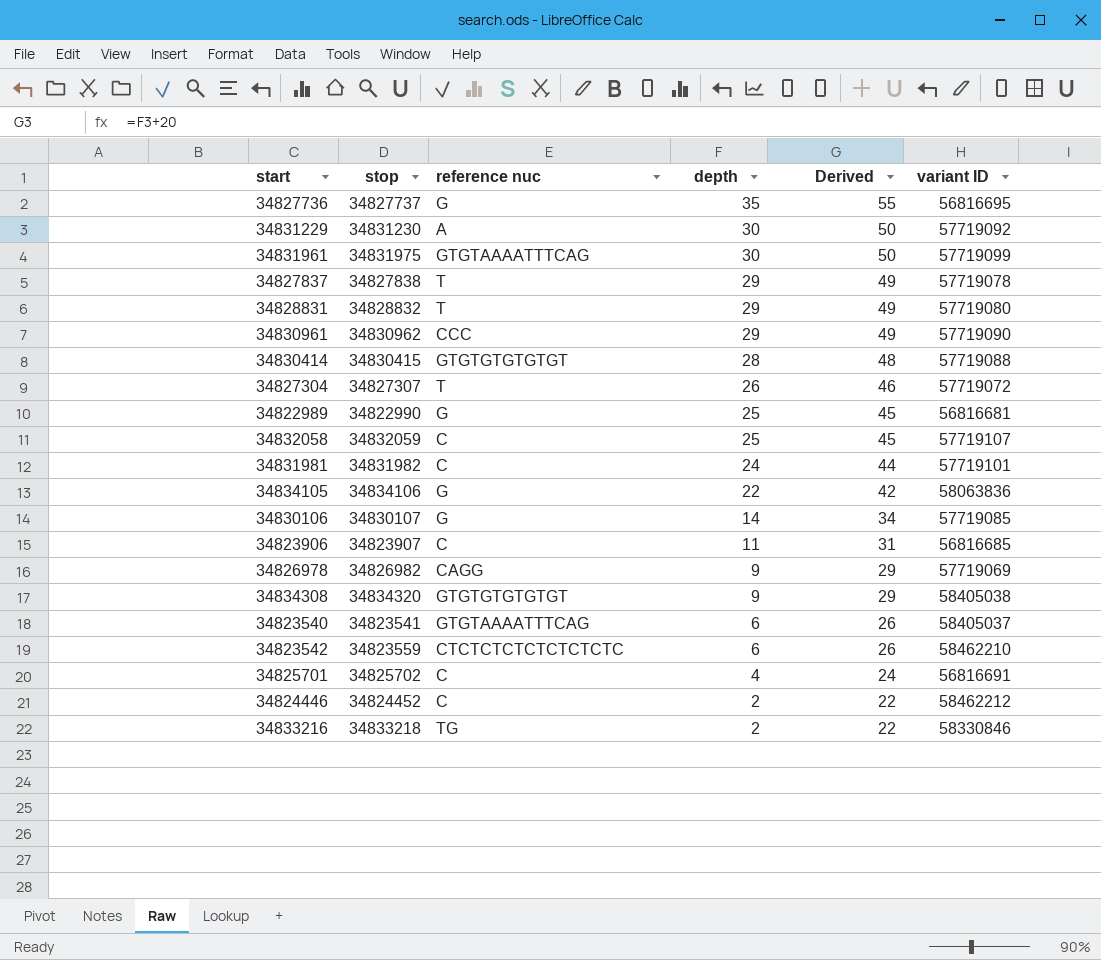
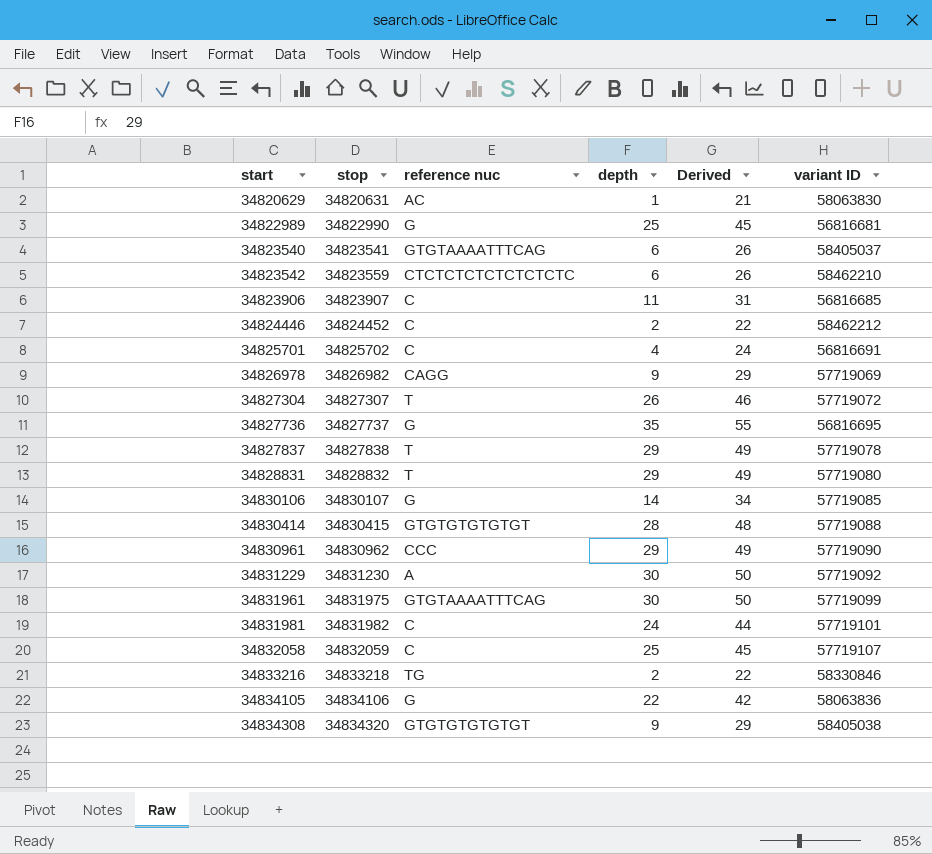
row order: depth descending -> start ascending
row 34820629: none -> 34820631 | AC | 1 | 21 | 58063830

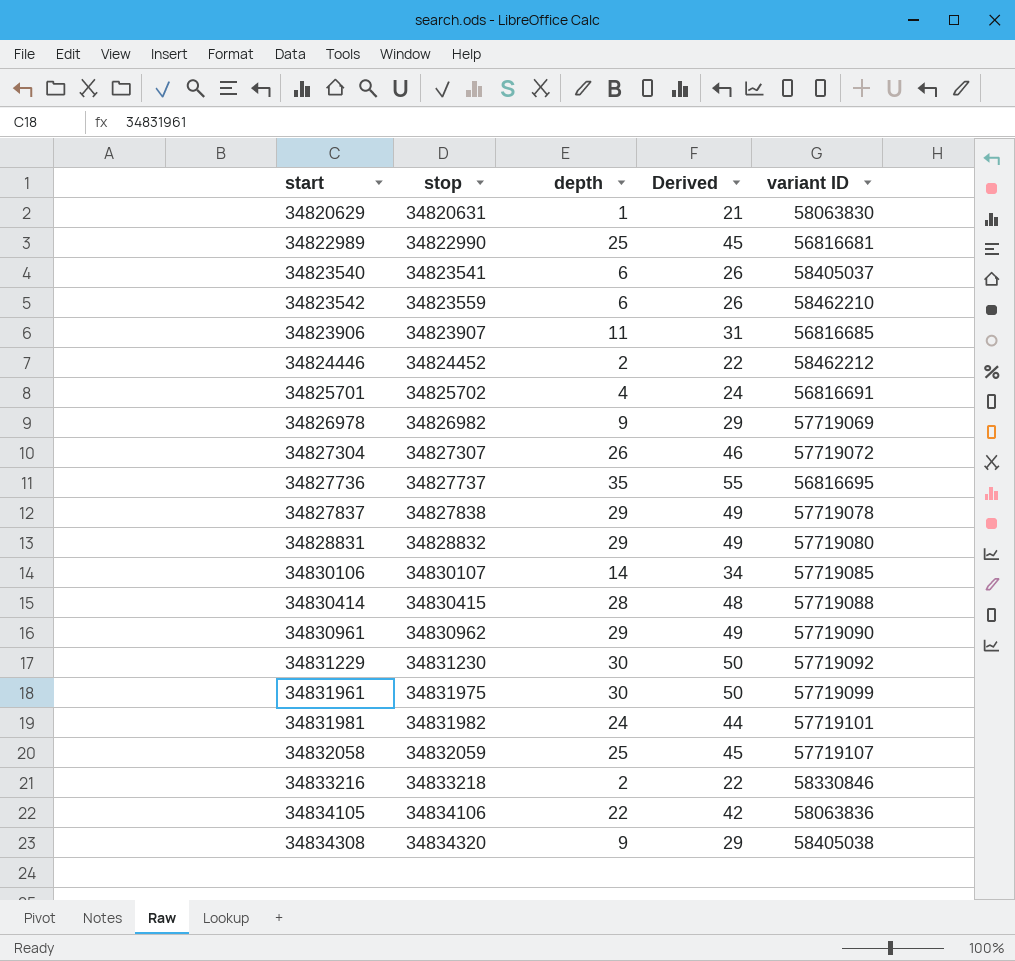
column reference nuc | position: 3 -> none

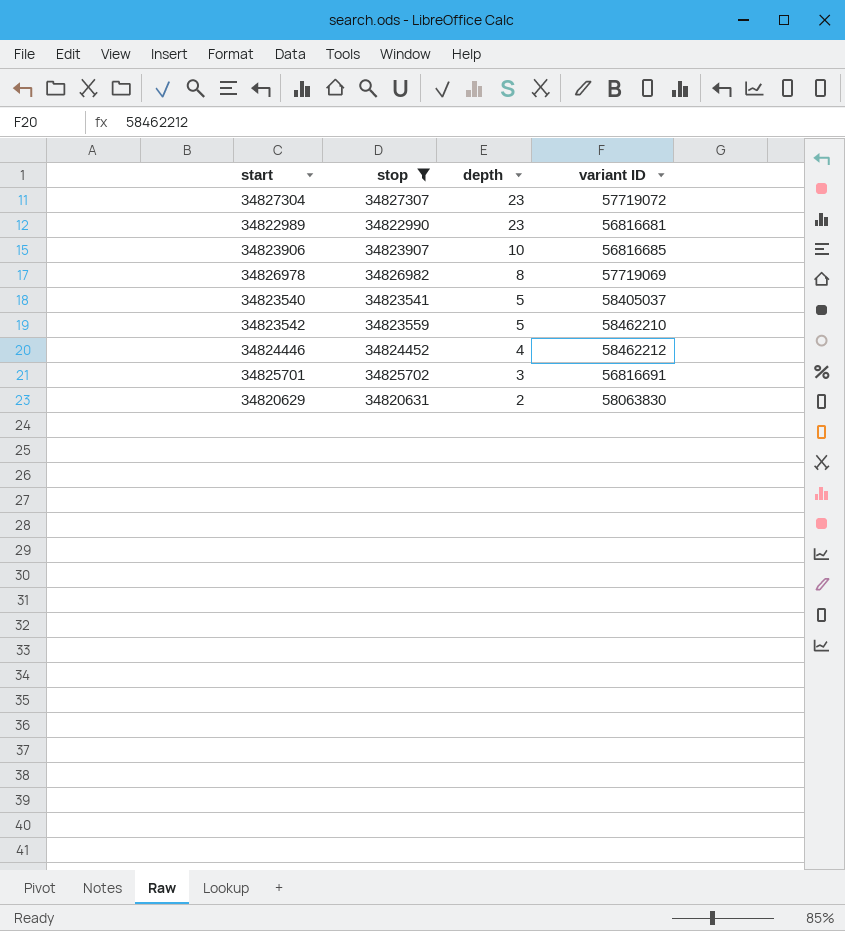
filter: none -> stop <= 34827307
row order: start ascending -> depth descending
column Derived | formula: [depth] + 20 -> none
34827304 | depth: 26 -> 23
34822989 | depth: 25 -> 23
34823906 | depth: 11 -> 10
34826978 | depth: 9 -> 8
34823540 | depth: 6 -> 5
34823542 | depth: 6 -> 5
34824446 | depth: 2 -> 4
34825701 | depth: 4 -> 3
34820629 | depth: 1 -> 2

